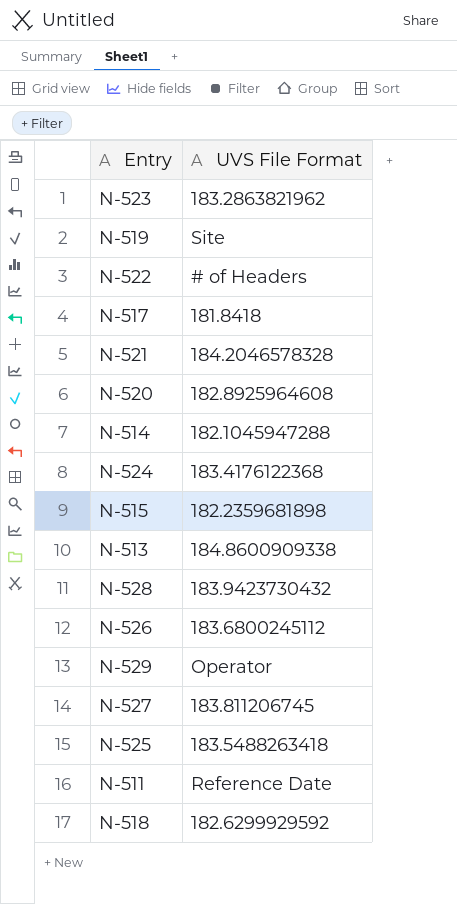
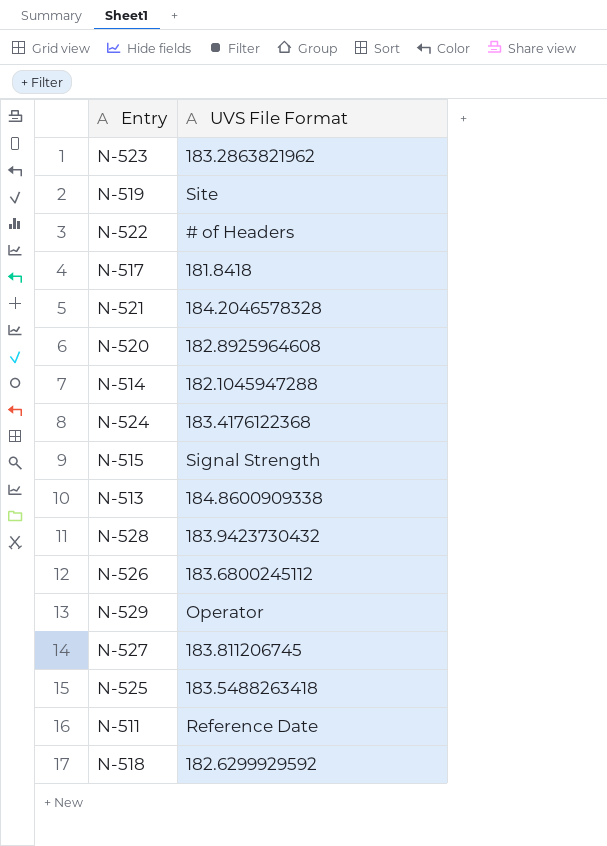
N-515 | UVS File Format: 182.2359681898 -> Signal Strength

